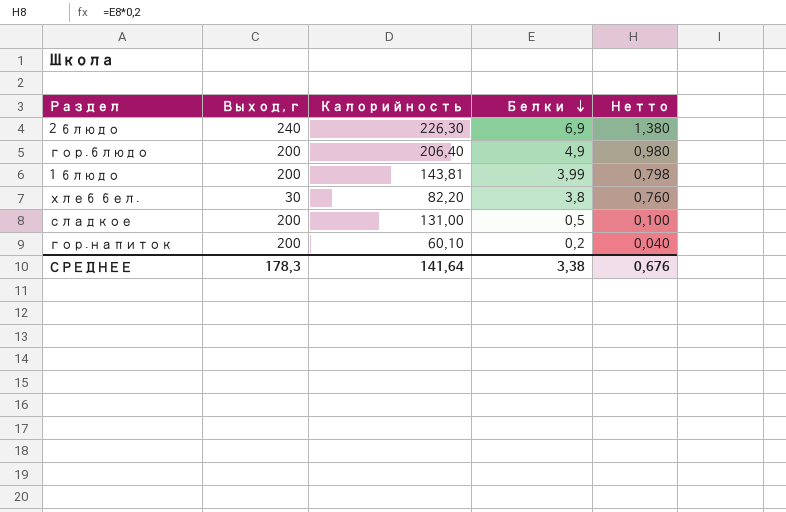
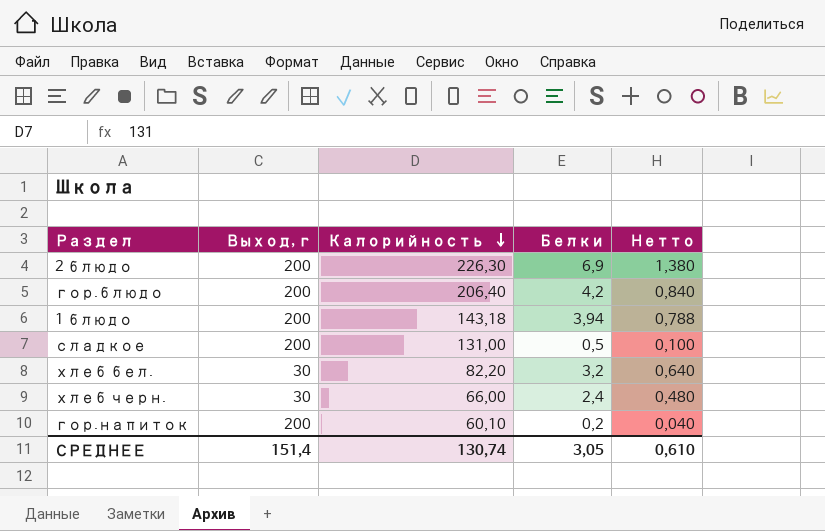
row order: Белки descending -> Калорийность descending
2 блюдо | Выход, г: 240 -> 200
гор.блюдо | Белки: 4,9 -> 4,2
гор.блюдо | Нетто: 0,980 -> 0,840
1 блюдо | Калорийность: 143,81 -> 143,18
1 блюдо | Белки: 3,99 -> 3,94
1 блюдо | Нетто: 0,798 -> 0,788
хлеб бел. | Белки: 3,8 -> 3,2
хлеб бел. | Нетто: 0,760 -> 0,640
row хлеб черн.: none -> 30 | 66,00 | 2,4 | 0,480
СРЕДНЕЕ | Выход, г: 178,3 -> 151,4
СРЕДНЕЕ | Калорийность: 141,64 -> 130,74
СРЕДНЕЕ | Белки: 3,38 -> 3,05
СРЕДНЕЕ | Нетто: 0,676 -> 0,610

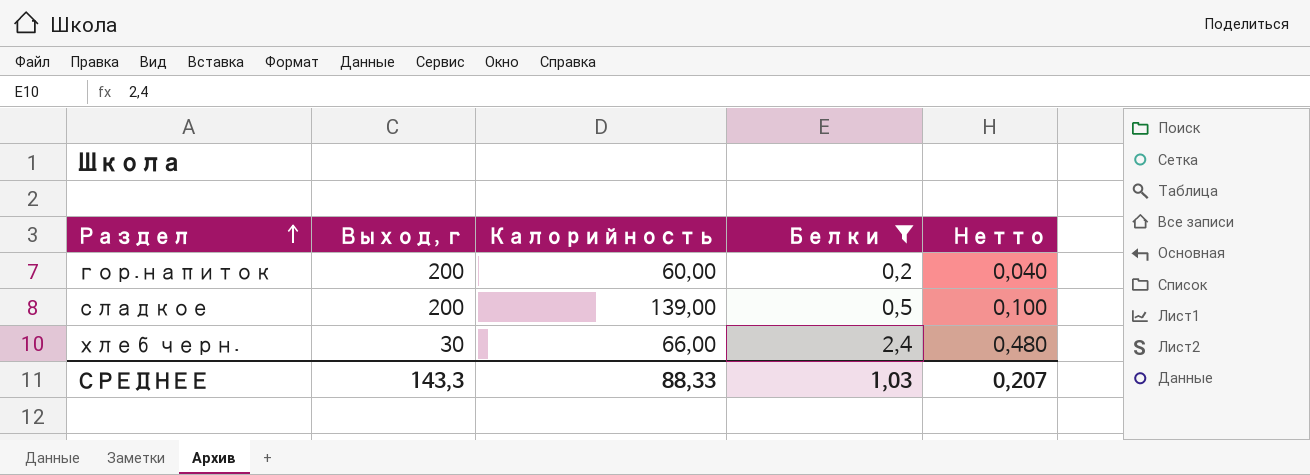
filter: none -> Белки <= 2,4
row order: Калорийность descending -> Раздел ascending
гор.напиток | Калорийность: 60,10 -> 60,00
сладкое | Калорийность: 131,00 -> 139,00
СРЕДНЕЕ | Выход, г: 151,4 -> 143,3
СРЕДНЕЕ | Калорийность: 130,74 -> 88,33
СРЕДНЕЕ | Белки: 3,05 -> 1,03
СРЕДНЕЕ | Нетто: 0,610 -> 0,207

